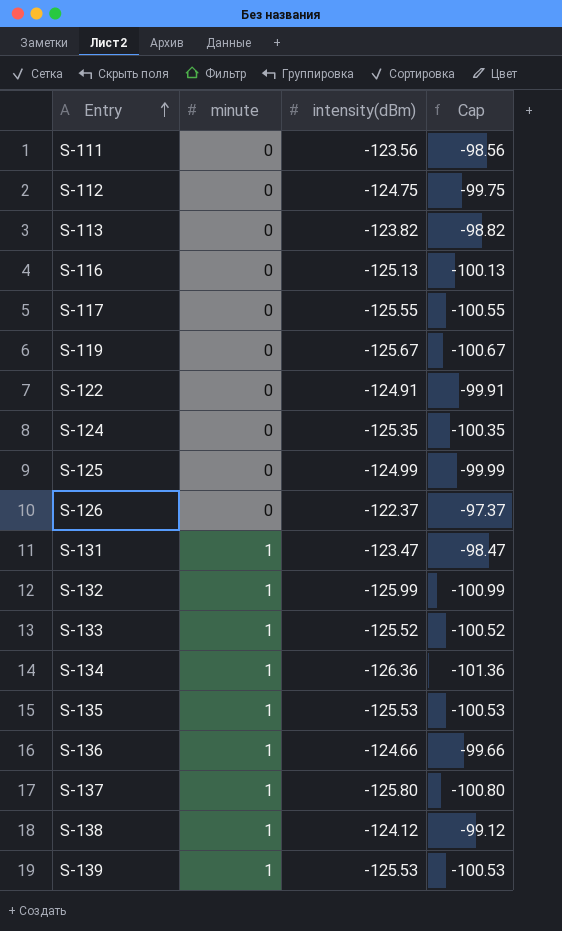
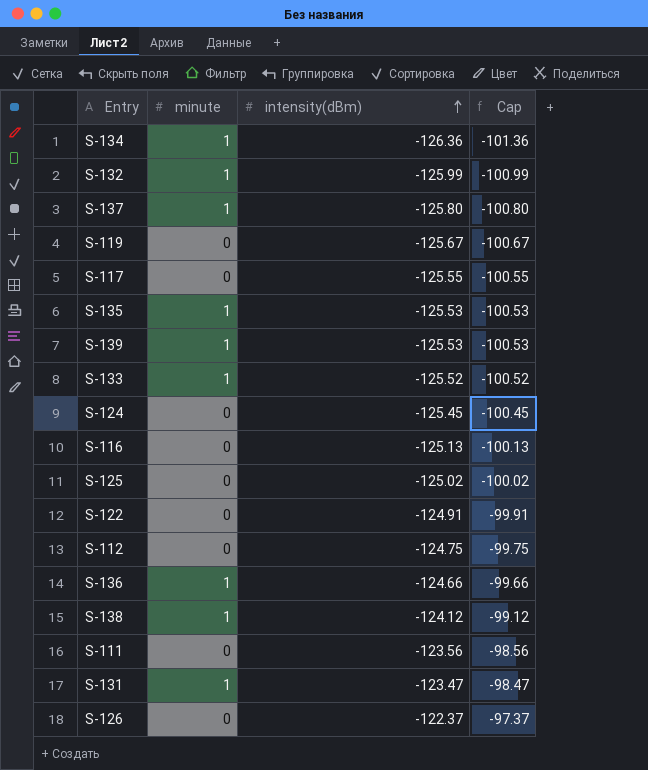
row order: Entry ascending -> intensity(dBm) ascending
row S-113: 0 | -123.82 | -98.82 -> none
S-124 | intensity(dBm): -125.35 -> -125.45
S-124 | Cap: -100.35 -> -100.45
S-125 | intensity(dBm): -124.99 -> -125.02
S-125 | Cap: -99.99 -> -100.02

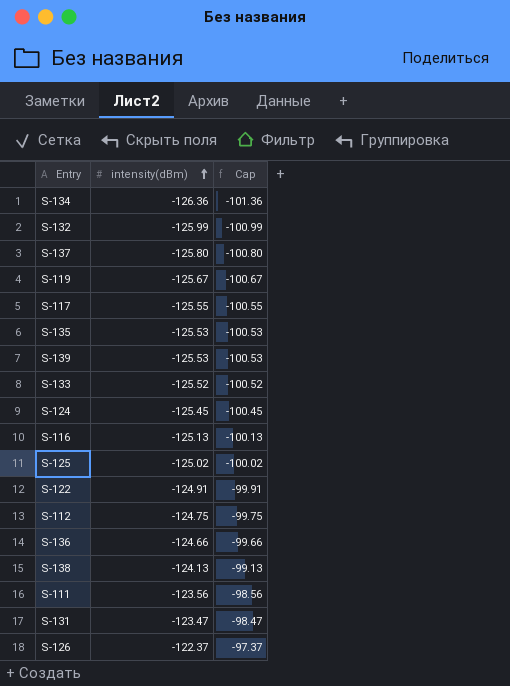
column minute | position: 2 -> none
S-138 | intensity(dBm): -124.12 -> -124.13
S-138 | Cap: -99.12 -> -99.13

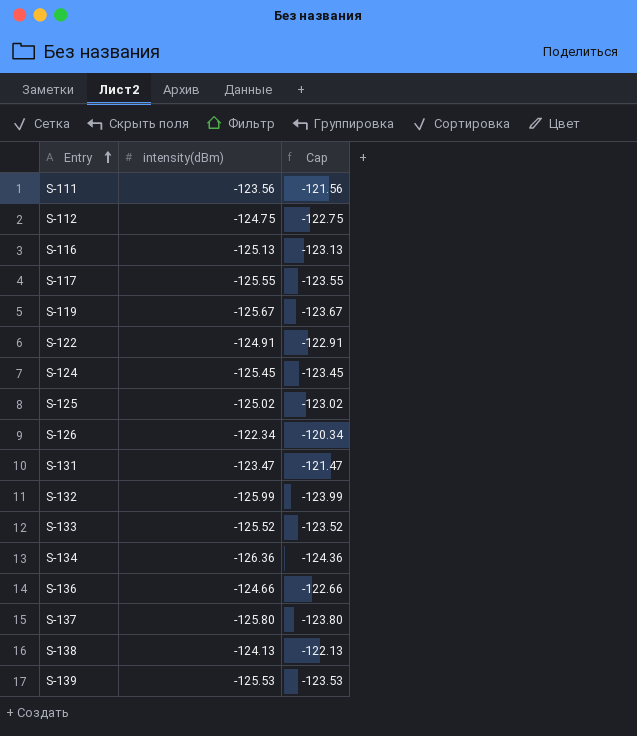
row order: intensity(dBm) ascending -> Entry ascending
column Cap | formula: [intensity(dBm)] + 25 -> [intensity(dBm)] + 2
row S-135: -125.53 | -100.53 -> none
S-126 | intensity(dBm): -122.37 -> -122.34

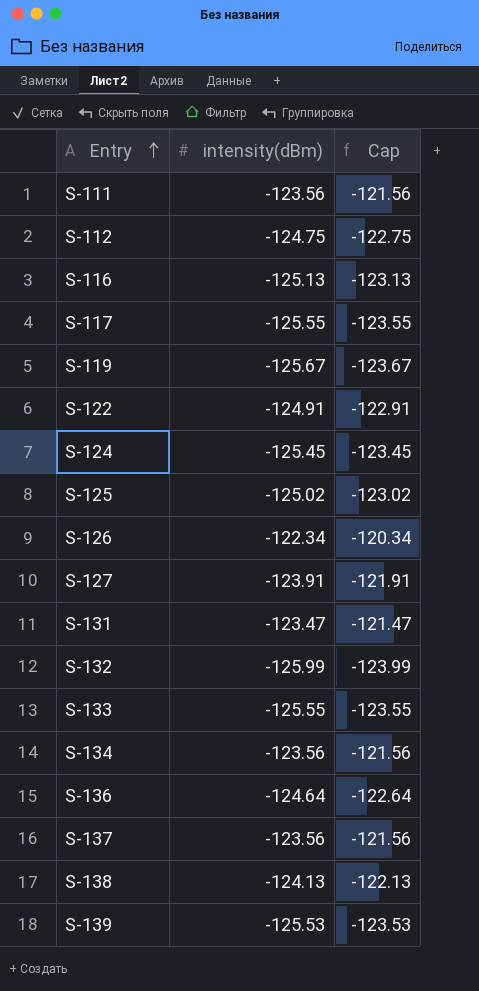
row S-127: none -> -123.91 | -121.91
S-133 | intensity(dBm): -125.52 -> -125.55
S-133 | Cap: -123.52 -> -123.55
S-134 | intensity(dBm): -126.36 -> -123.56
S-134 | Cap: -124.36 -> -121.56
S-136 | intensity(dBm): -124.66 -> -124.64
S-136 | Cap: -122.66 -> -122.64
S-137 | intensity(dBm): -125.80 -> -123.56
S-137 | Cap: -123.80 -> -121.56

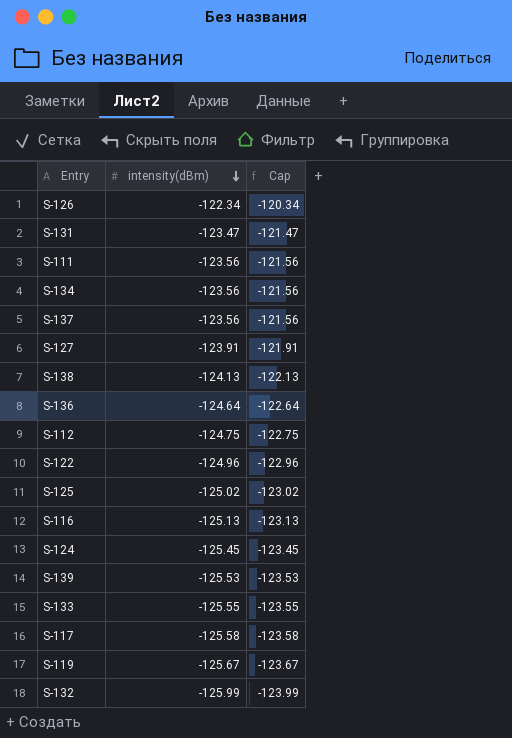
row order: Entry ascending -> intensity(dBm) descending
S-122 | intensity(dBm): -124.91 -> -124.96
S-122 | Cap: -122.91 -> -122.96
S-117 | intensity(dBm): -125.55 -> -125.58
S-117 | Cap: -123.55 -> -123.58

